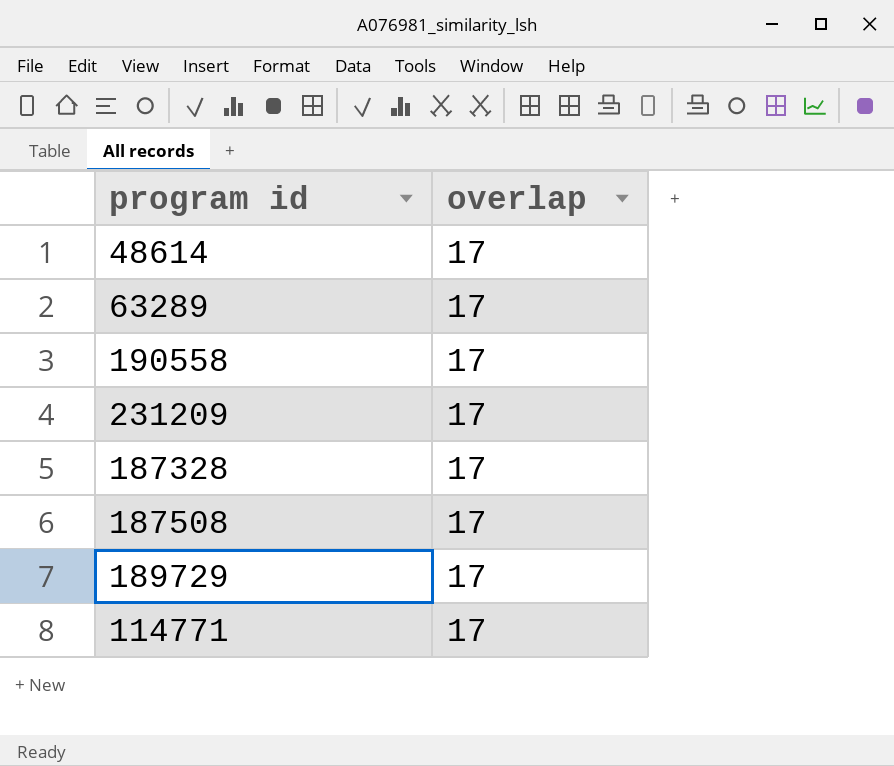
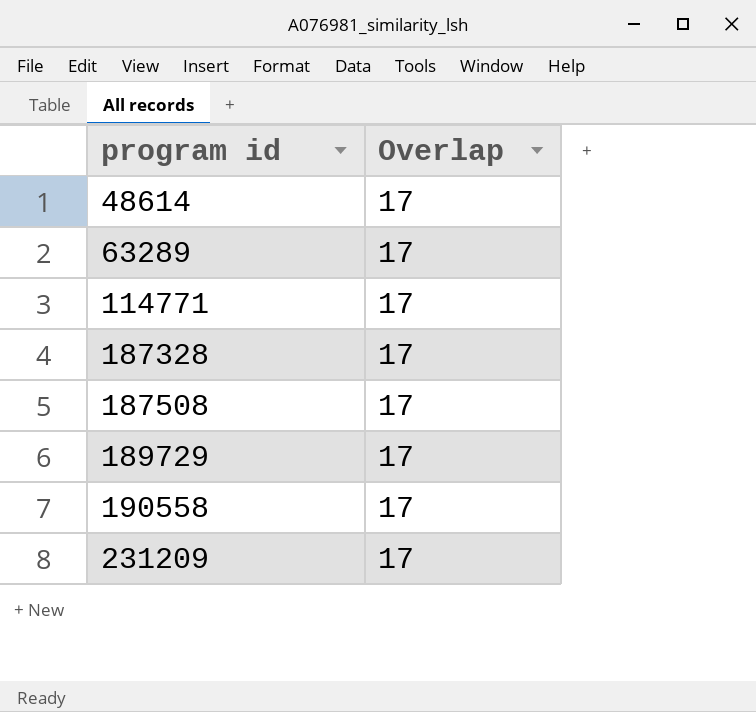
row order: none -> program id ascending
column name: overlap -> Overlap

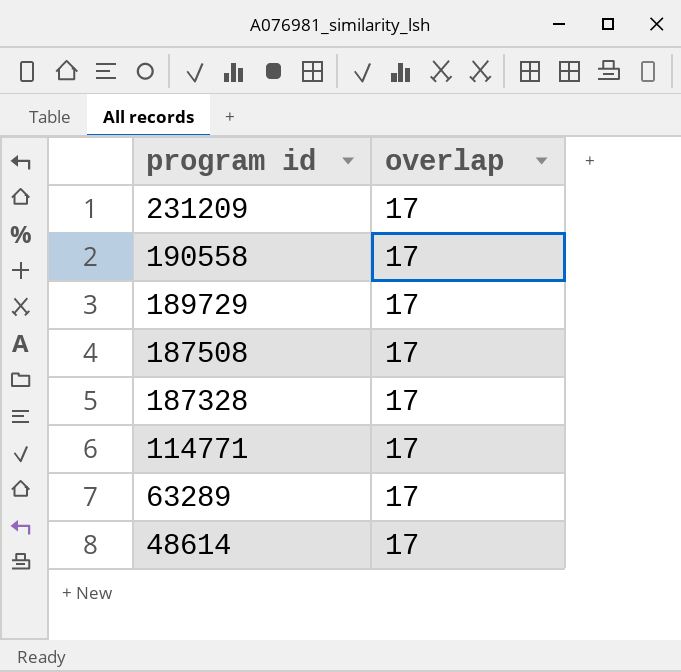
row order: program id ascending -> program id descending
column name: Overlap -> overlap

